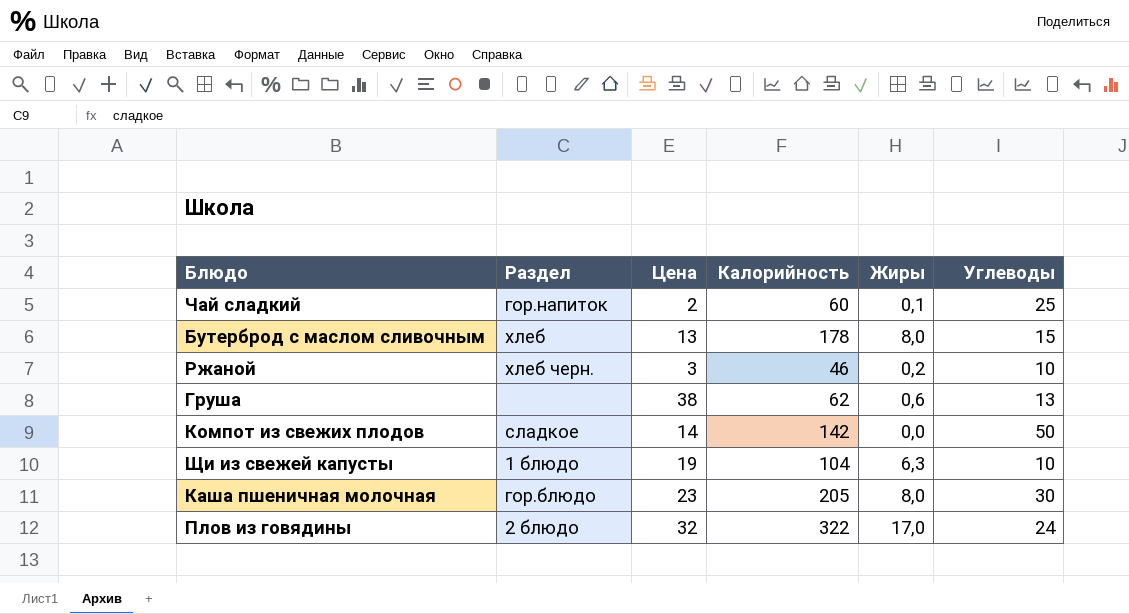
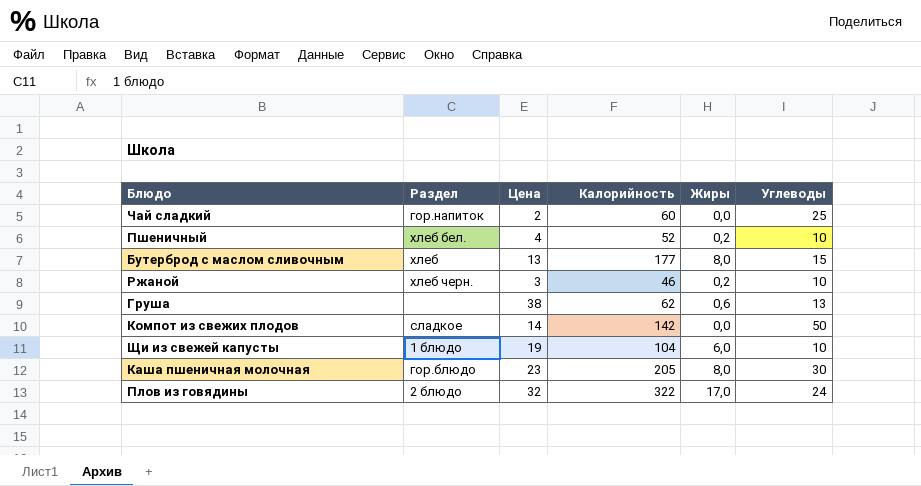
Чай сладкий | Жиры: 0,1 -> 0,0
row Пшеничный: none -> хлеб бел. | 4 | 52 | 0,2 | 10
Бутерброд с маслом сливочным | Калорийность: 178 -> 177
Щи из свежей капусты | Жиры: 6,3 -> 6,0

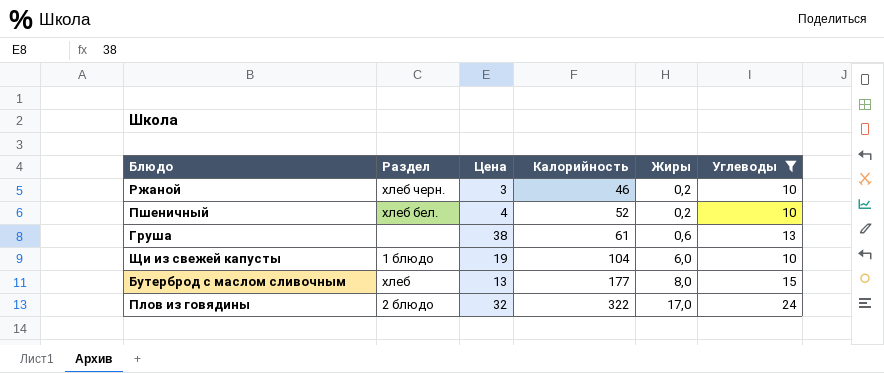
filter: none -> Углеводы <= 24
row order: none -> Калорийность ascending
Груша | Калорийность: 62 -> 61

